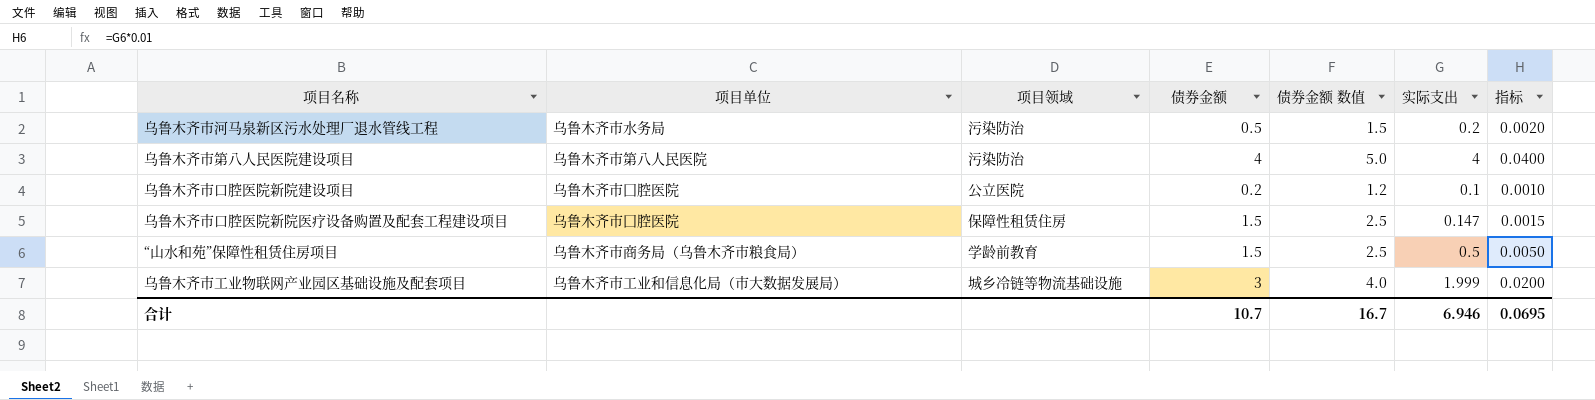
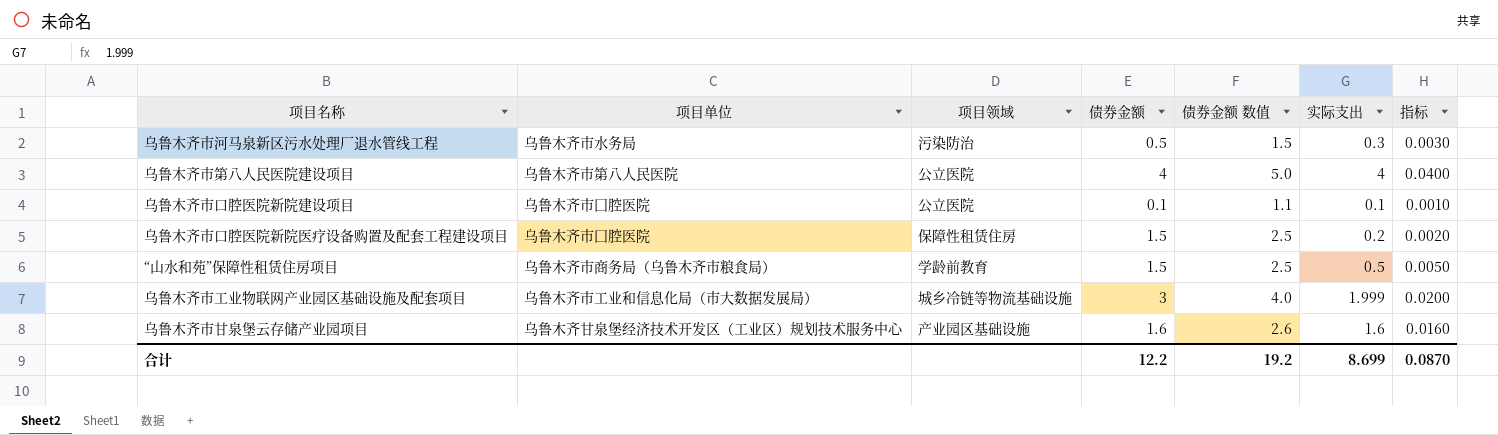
乌鲁木齐市河马泉新区污水处理厂退水管线工程 | 实际支出: 0.2 -> 0.3
乌鲁木齐市河马泉新区污水处理厂退水管线工程 | 指标: 0.0020 -> 0.0030
乌鲁木齐市第八人民医院建设项目 | 项目领域: 污染防治 -> 公立医院
乌鲁木齐市口腔医院新院建设项目 | 债券金额: 0.2 -> 0.1
乌鲁木齐市口腔医院新院建设项目 | 债券金额 数值: 1.2 -> 1.1
乌鲁木齐市口腔医院新院医疗设备购置及配套工程建设项目 | 实际支出: 0.147 -> 0.2
乌鲁木齐市口腔医院新院医疗设备购置及配套工程建设项目 | 指标: 0.0015 -> 0.0020
row 乌鲁木齐市甘泉堡云存储产业园项目: none -> 乌鲁木齐甘泉堡经济技术开发区（工业区）规划技术服务中心 | 产业园区基础设施 | 1.6 | 2.6 | 1.6 | 0.0160
合计 | 债券金额: 10.7 -> 12.2
合计 | 债券金额 数值: 16.7 -> 19.2
合计 | 实际支出: 6.946 -> 8.699
合计 | 指标: 0.0695 -> 0.0870

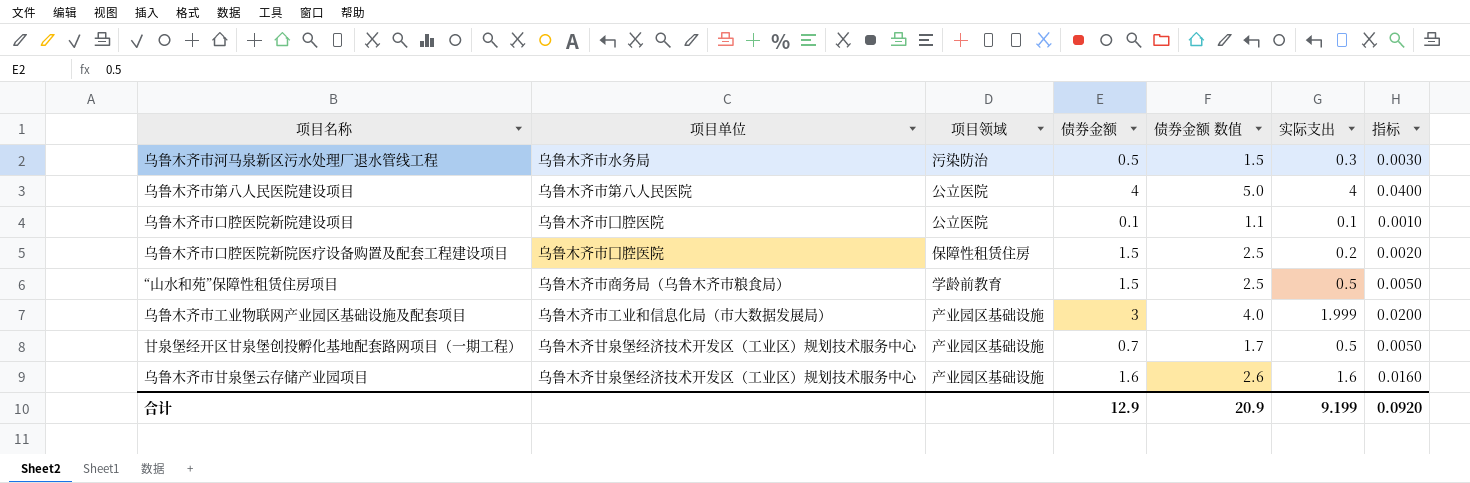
乌鲁木齐市工业物联网产业园区基础设施及配套项目 | 项目领域: 城乡冷链等物流基础设施 -> 产业园区基础设施
row 甘泉堡经开区甘泉堡创投孵化基地配套路网项目（一期工程）: none -> 乌鲁木齐甘泉堡经济技术开发区（工业区）规划技术服务中心 | 产业园区基础设施 | 0.7 | 1.7 | 0.5 | 0.0050
合计 | 债券金额: 12.2 -> 12.9
合计 | 债券金额 数值: 19.2 -> 20.9
合计 | 实际支出: 8.699 -> 9.199
合计 | 指标: 0.0870 -> 0.0920

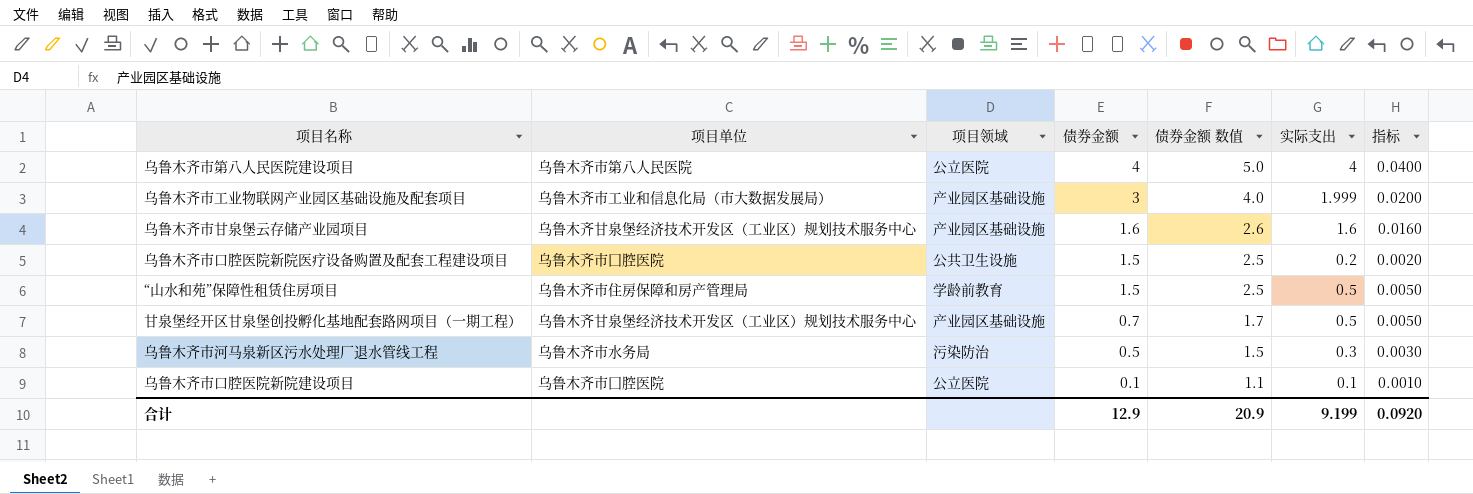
row order: none -> 债券金额 descending
乌鲁木齐市口腔医院新院医疗设备购置及配套工程建设项目 | 项目领域: 保障性租赁住房 -> 公共卫生设施
“山水和苑”保障性租赁住房项目 | 项目单位: 乌鲁木齐市商务局（乌鲁木齐市粮食局） -> 乌鲁木齐市住房保障和房产管理局

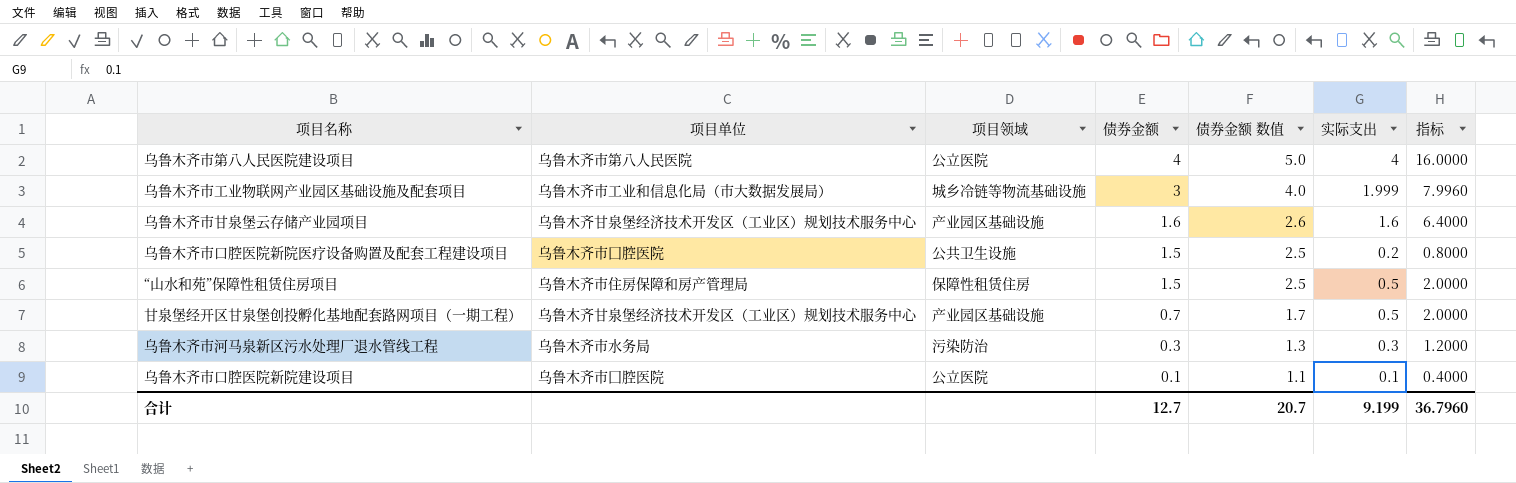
column 指标 | formula: [实际支出] * 0.01 -> [实际支出] * 4
乌鲁木齐市工业物联网产业园区基础设施及配套项目 | 项目领域: 产业园区基础设施 -> 城乡冷链等物流基础设施
“山水和苑”保障性租赁住房项目 | 项目领域: 学龄前教育 -> 保障性租赁住房
乌鲁木齐市河马泉新区污水处理厂退水管线工程 | 债券金额: 0.5 -> 0.3
乌鲁木齐市河马泉新区污水处理厂退水管线工程 | 债券金额 数值: 1.5 -> 1.3
合计 | 债券金额: 12.9 -> 12.7
合计 | 债券金额 数值: 20.9 -> 20.7
合计 | 指标: 0.0920 -> 36.7960

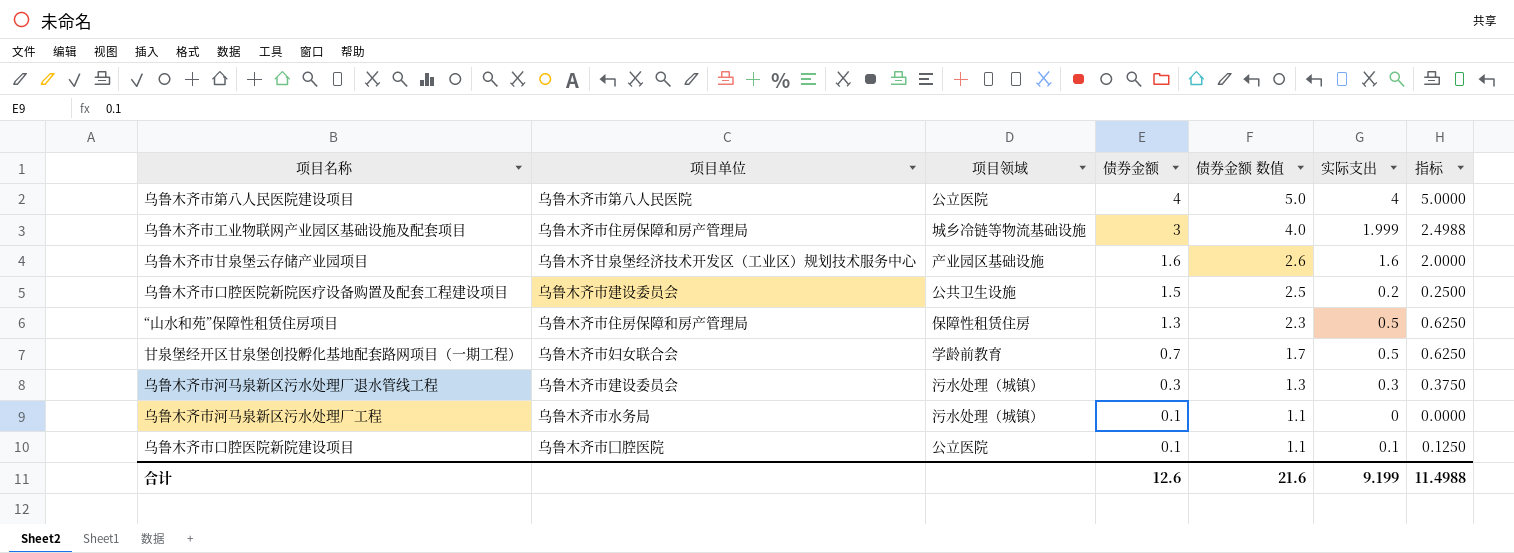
column 指标 | formula: [实际支出] * 4 -> [实际支出] * 1.25
乌鲁木齐市工业物联网产业园区基础设施及配套项目 | 项目单位: 乌鲁木齐市工业和信息化局（市大数据发展局） -> 乌鲁木齐市住房保障和房产管理局
乌鲁木齐市口腔医院新院医疗设备购置及配套工程建设项目 | 项目单位: 乌鲁木齐市囗腔医院 -> 乌鲁木齐市建设委员会
“山水和苑”保障性租赁住房项目 | 债券金额: 1.5 -> 1.3
“山水和苑”保障性租赁住房项目 | 债券金额 数值: 2.5 -> 2.3
甘泉堡经开区甘泉堡创投孵化基地配套路网项目（一期工程） | 项目单位: 乌鲁木齐甘泉堡经济技术开发区（工业区）规划技术服务中心 -> 乌鲁木齐市妇女联合会
甘泉堡经开区甘泉堡创投孵化基地配套路网项目（一期工程） | 项目领域: 产业园区基础设施 -> 学龄前教育
乌鲁木齐市河马泉新区污水处理厂退水管线工程 | 项目单位: 乌鲁木齐市水务局 -> 乌鲁木齐市建设委员会
乌鲁木齐市河马泉新区污水处理厂退水管线工程 | 项目领域: 污染防治 -> 污水处理（城镇）
row 乌鲁木齐市河马泉新区污水处理厂工程: none -> 乌鲁木齐市水务局 | 污水处理（城镇） | 0.1 | 1.1 | 0 | 0.0000
合计 | 债券金额: 12.7 -> 12.6
合计 | 债券金额 数值: 20.7 -> 21.6
合计 | 指标: 36.7960 -> 11.4988

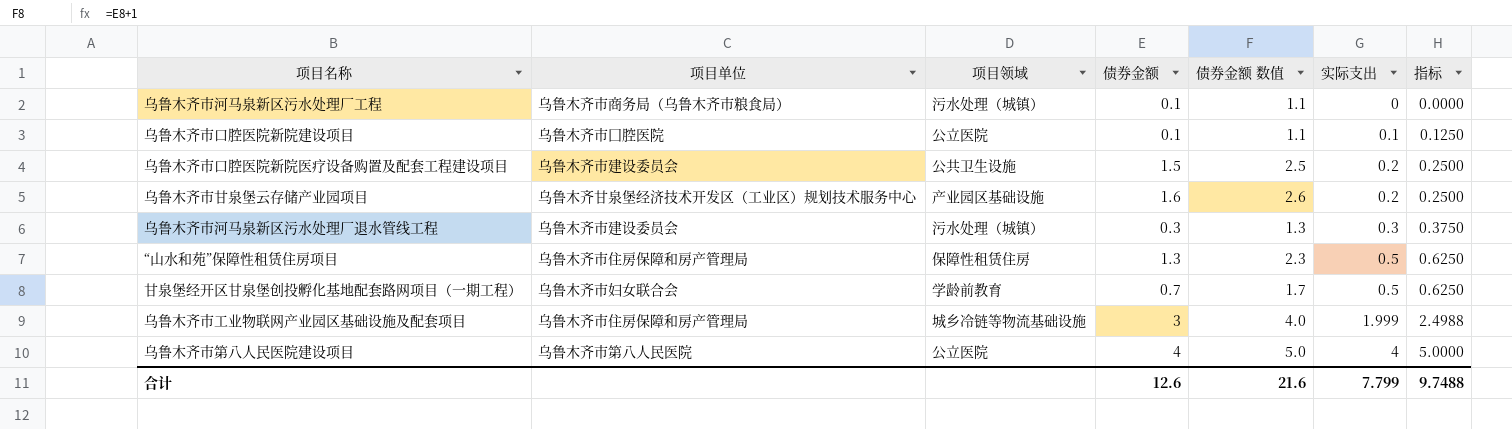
row order: 债券金额 descending -> 实际支出 ascending
乌鲁木齐市河马泉新区污水处理厂工程 | 项目单位: 乌鲁木齐市水务局 -> 乌鲁木齐市商务局（乌鲁木齐市粮食局）
乌鲁木齐市甘泉堡云存储产业园项目 | 实际支出: 1.6 -> 0.2
乌鲁木齐市甘泉堡云存储产业园项目 | 指标: 2.0000 -> 0.2500
合计 | 实际支出: 9.199 -> 7.799
合计 | 指标: 11.4988 -> 9.7488

